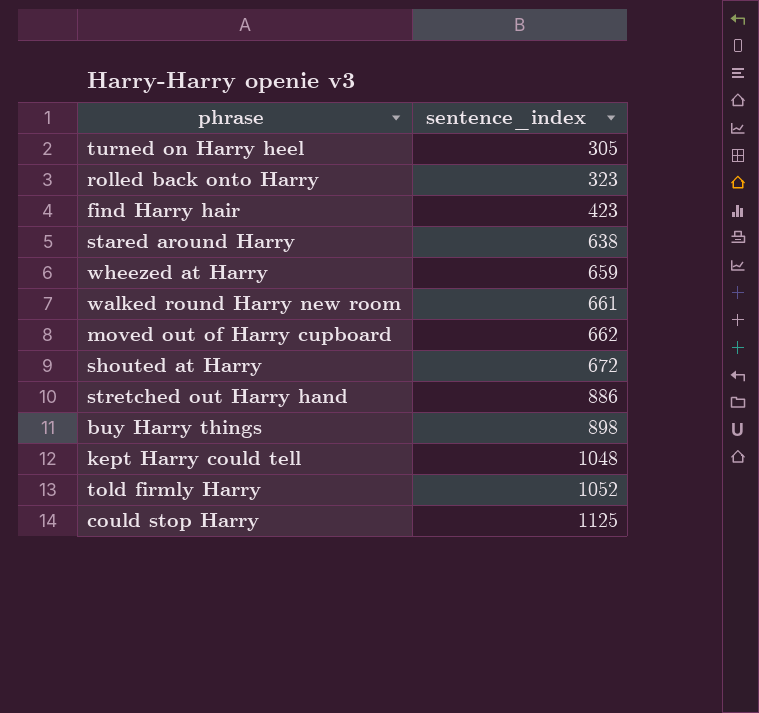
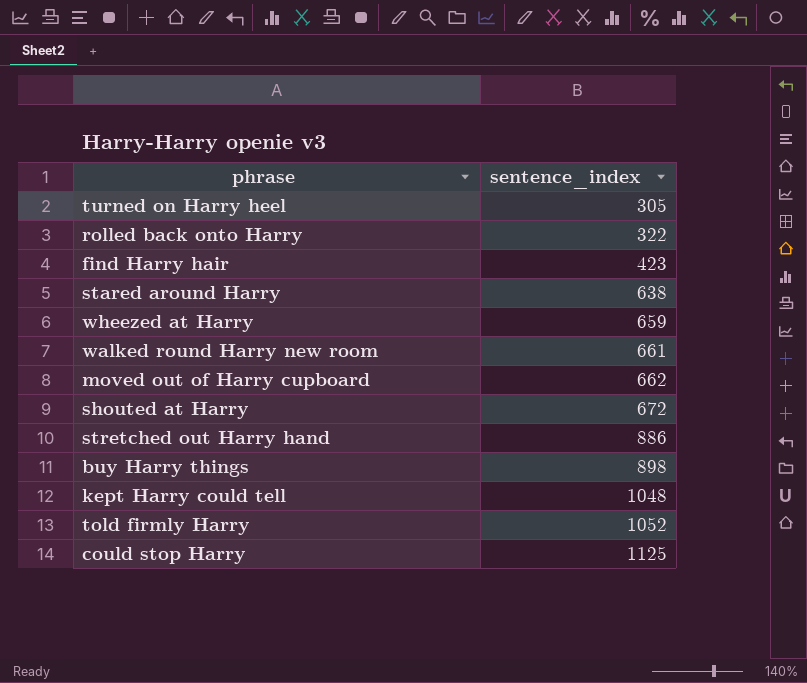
rolled back onto Harry | sentence_index: 323 -> 322

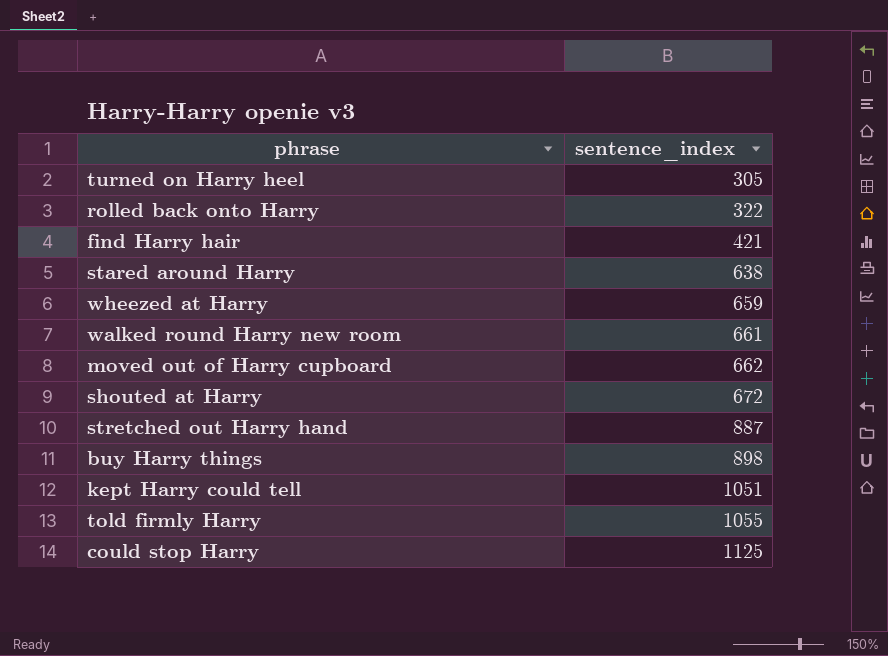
find Harry hair | sentence_index: 423 -> 421
stretched out Harry hand | sentence_index: 886 -> 887
kept Harry could tell | sentence_index: 1048 -> 1051
told firmly Harry | sentence_index: 1052 -> 1055

